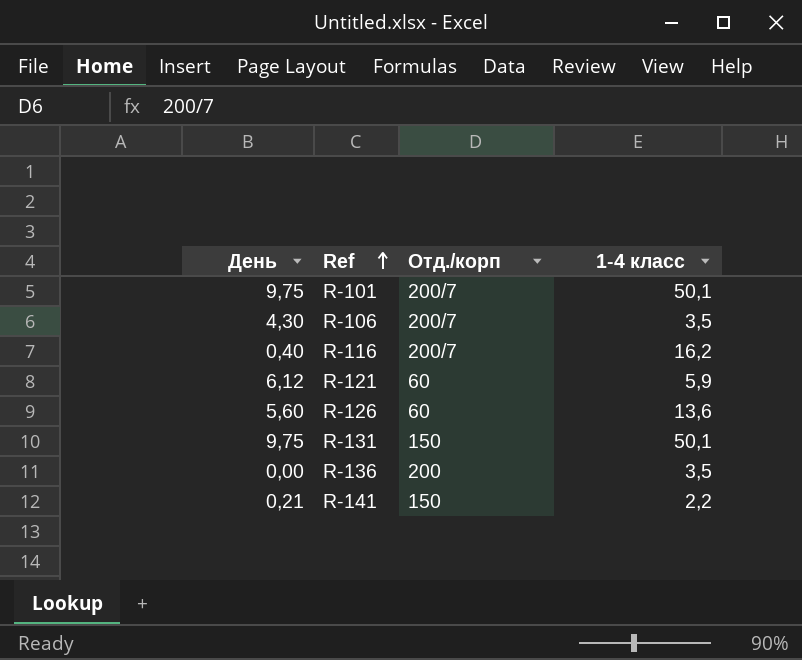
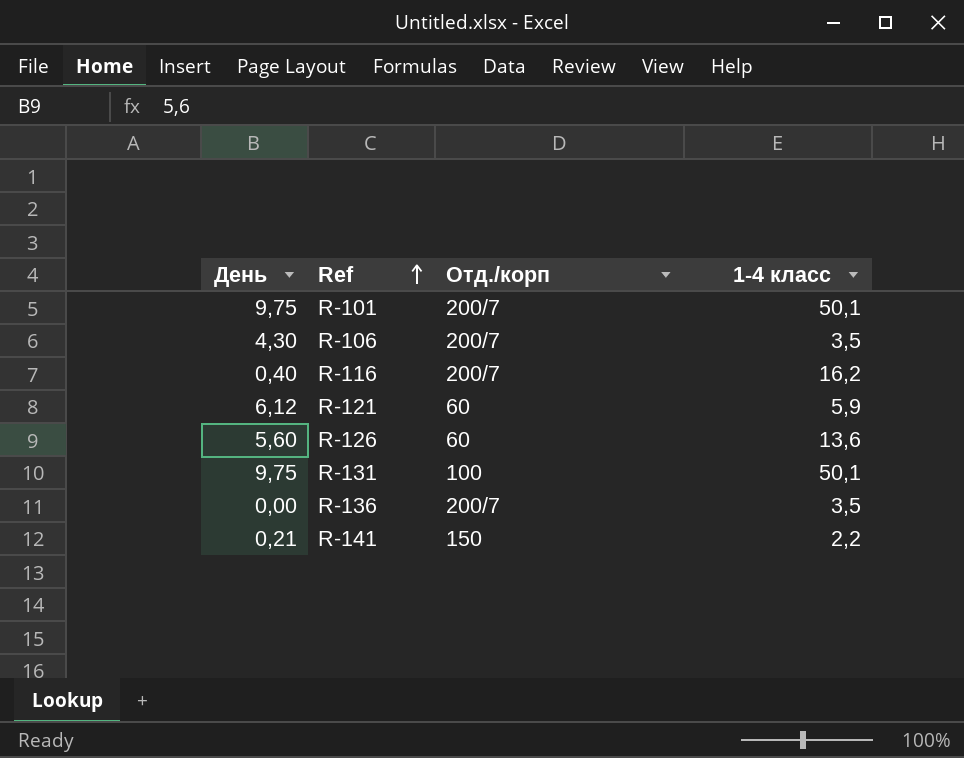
R-131 | Отд./корп: 150 -> 100
R-136 | Отд./корп: 200 -> 200/7

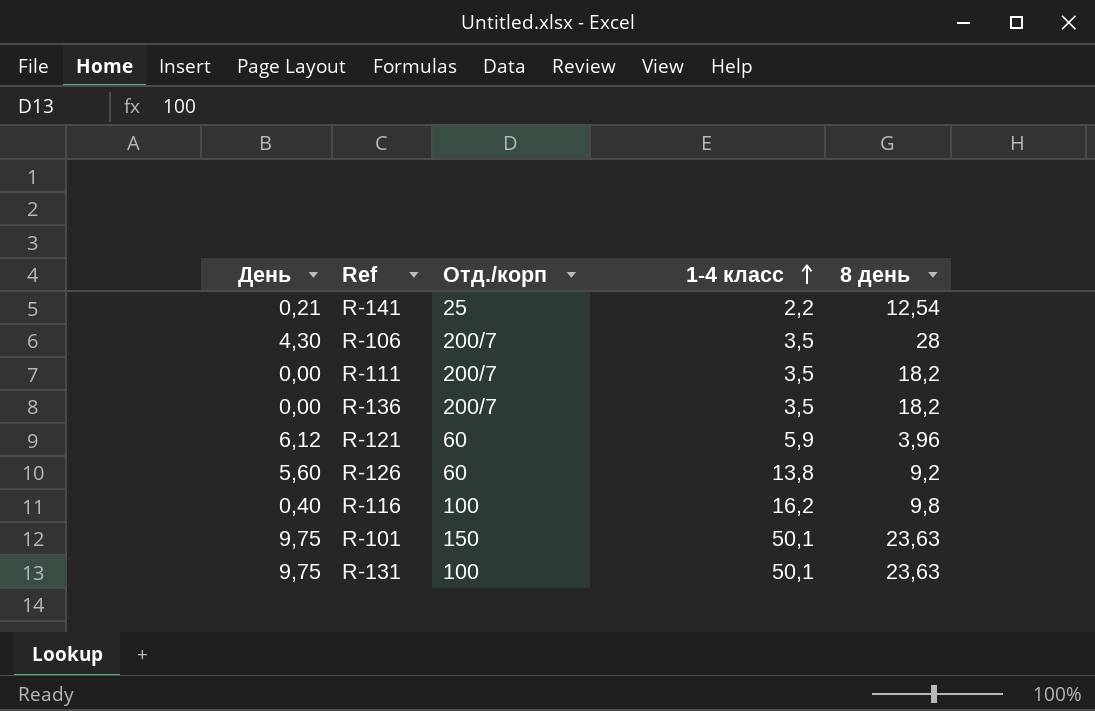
row order: Ref ascending -> 1-4 класс ascending
column 8 день | position: none -> 5
R-141 | Отд./корп: 150 -> 25
row R-111: none -> 0,00 | 200/7 | 3,5 | 18,2
R-126 | 1-4 класс: 13,6 -> 13,8
R-116 | Отд./корп: 200/7 -> 100
R-101 | Отд./корп: 200/7 -> 150

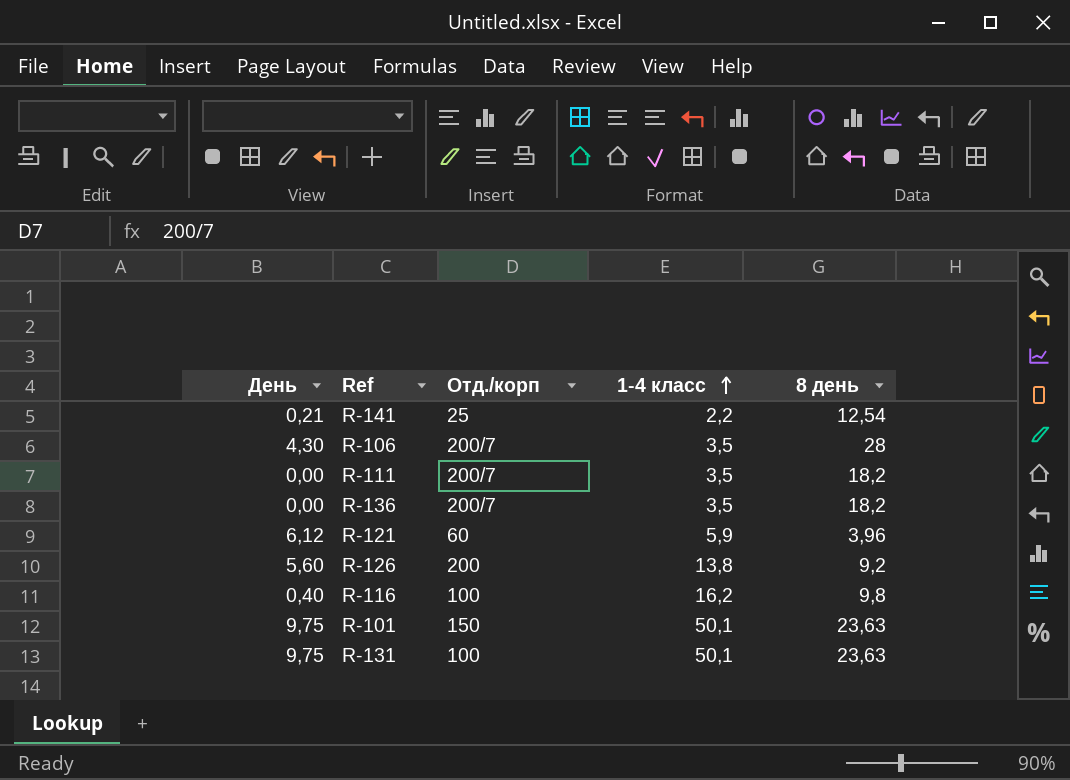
R-126 | Отд./корп: 60 -> 200

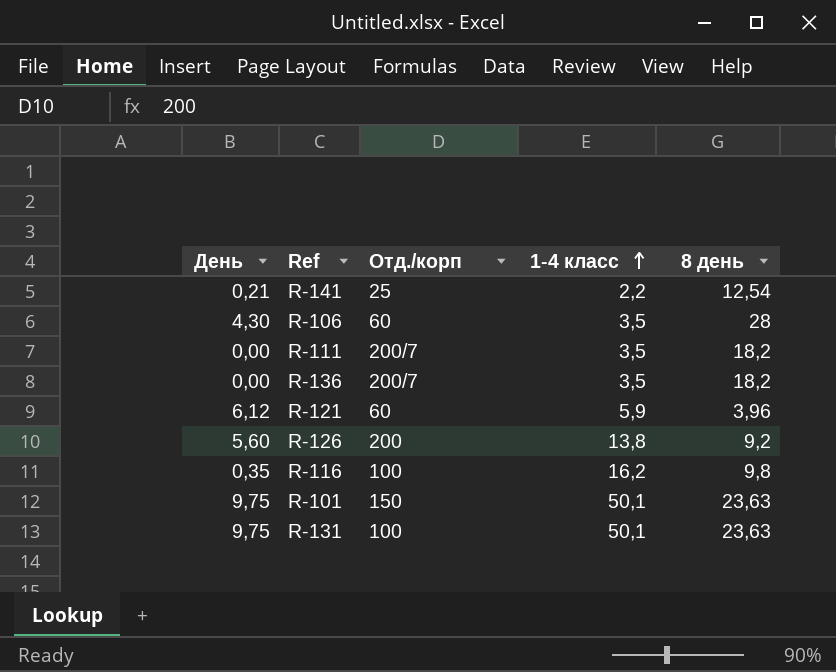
R-106 | Отд./корп: 200/7 -> 60
R-116 | День: 0,40 -> 0,35

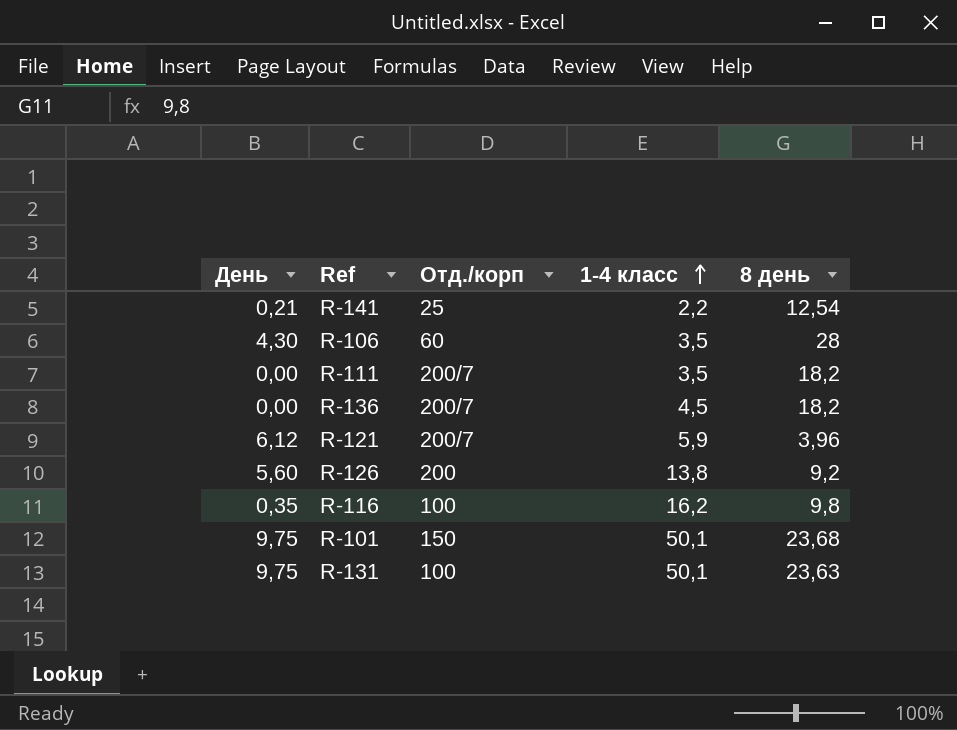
R-136 | 1-4 класс: 3,5 -> 4,5
R-121 | Отд./корп: 60 -> 200/7
R-101 | 8 день: 23,63 -> 23,68

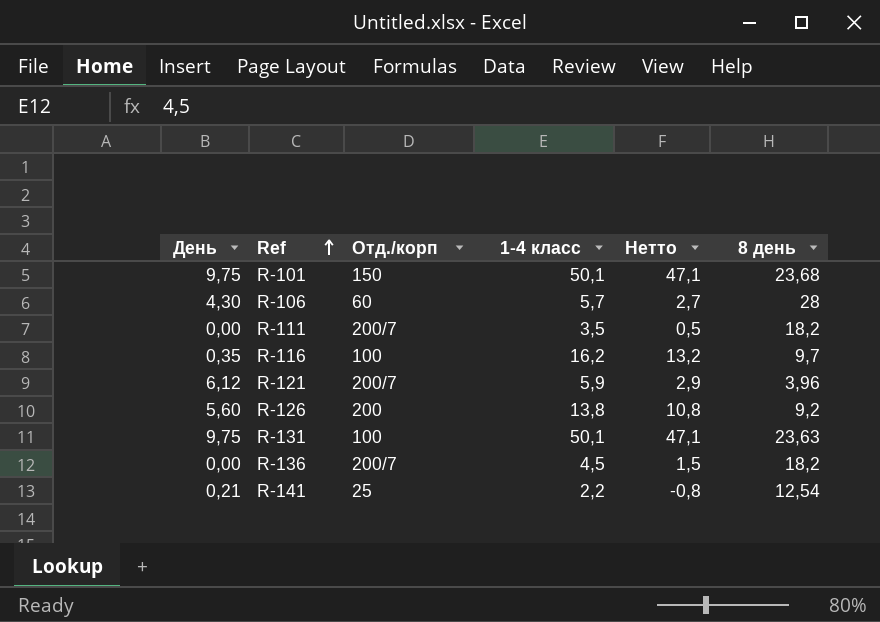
row order: 1-4 класс ascending -> Ref ascending
column Нетто | formula: none -> [1-4 класс] - 3
R-106 | 1-4 класс: 3,5 -> 5,7
R-116 | 8 день: 9,8 -> 9,7

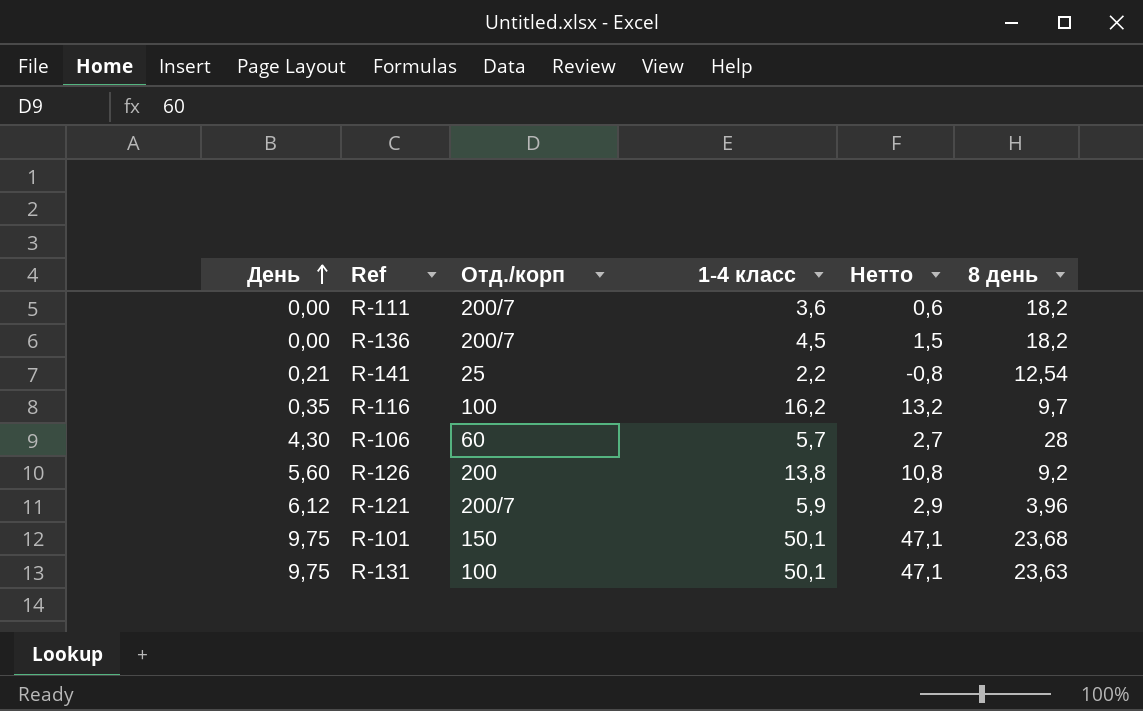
row order: Ref ascending -> День ascending
R-111 | 1-4 класс: 3,5 -> 3,6
R-111 | Нетто: 0,5 -> 0,6

